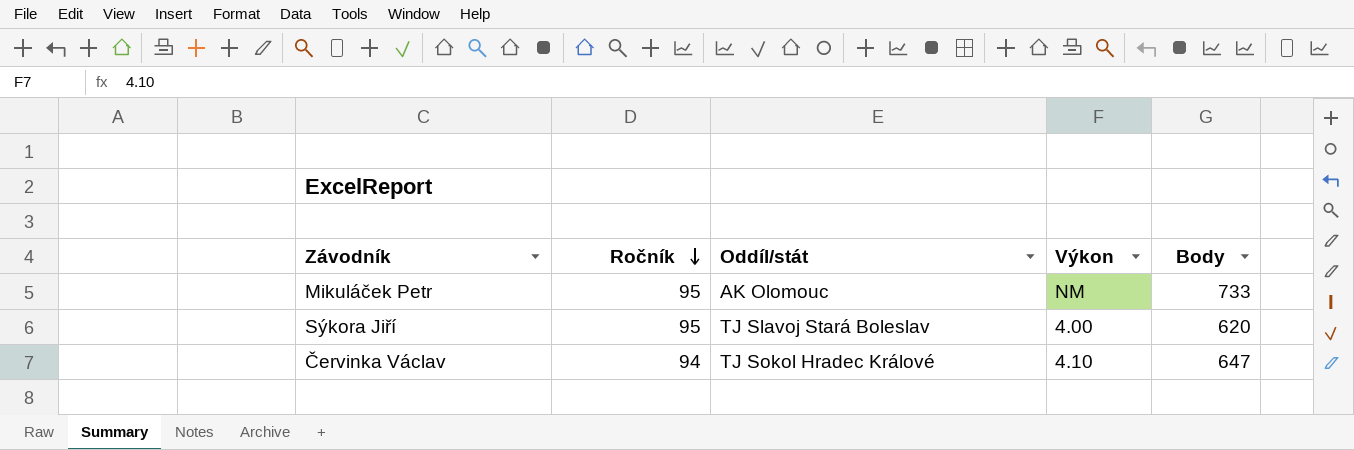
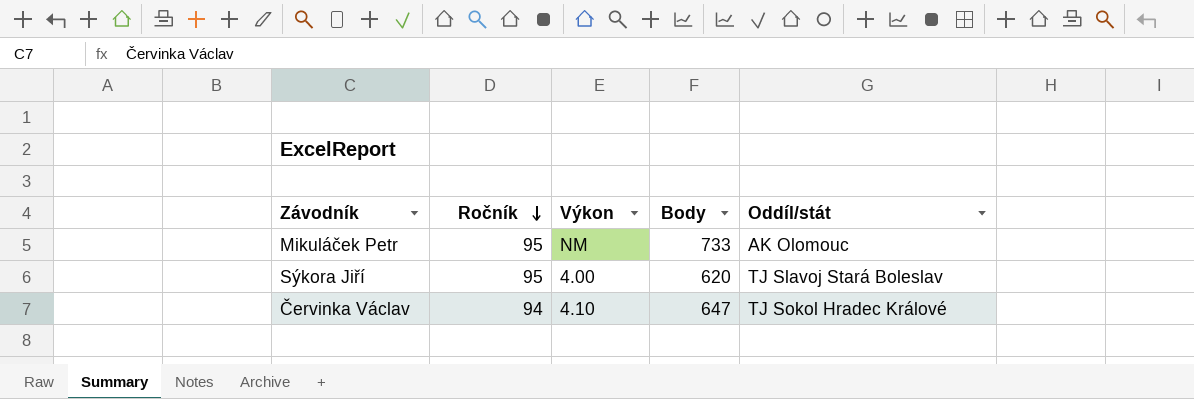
column Oddíl/stát | position: 3 -> 5

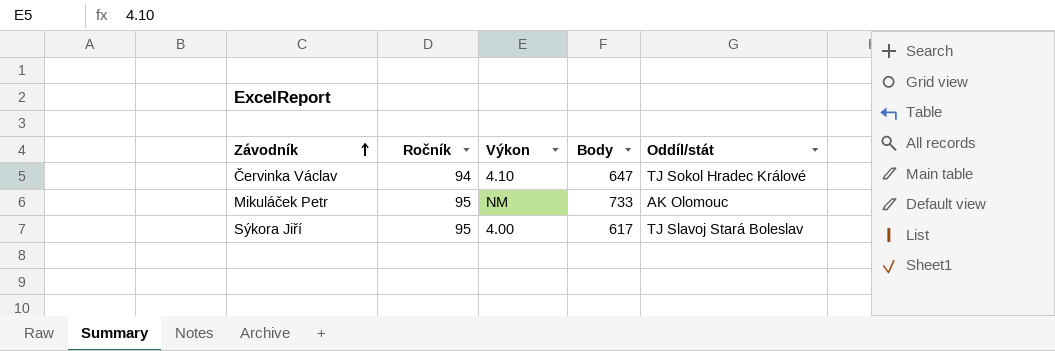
row order: Ročník descending -> Závodník ascending
Sýkora Jiří | Body: 620 -> 617

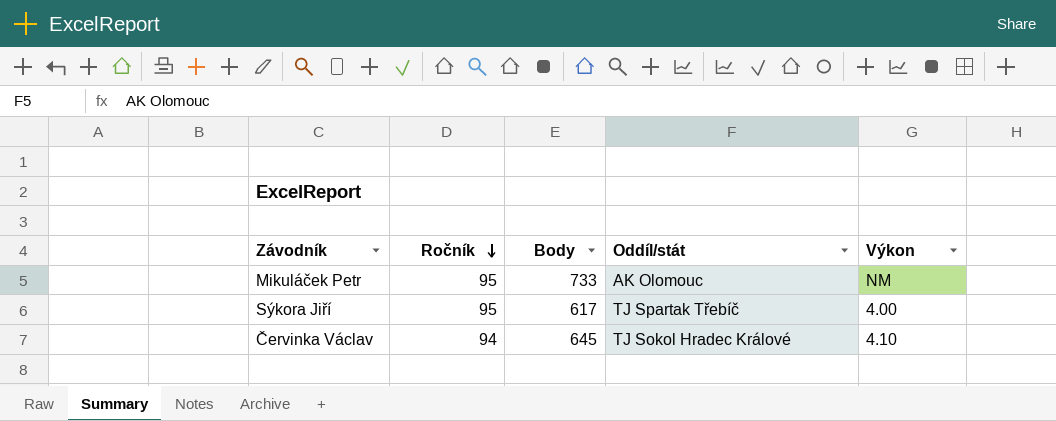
row order: Závodník ascending -> Ročník descending
column Výkon | position: 3 -> 5
Sýkora Jiří | Oddíl/stát: TJ Slavoj Stará Boleslav -> TJ Spartak Třebíč
Červinka Václav | Body: 647 -> 645

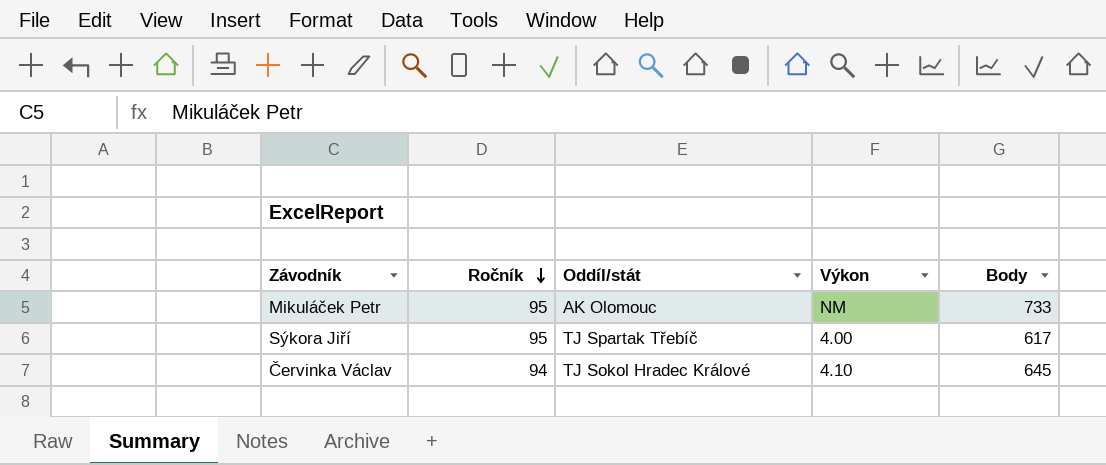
column Body | position: 3 -> 5

